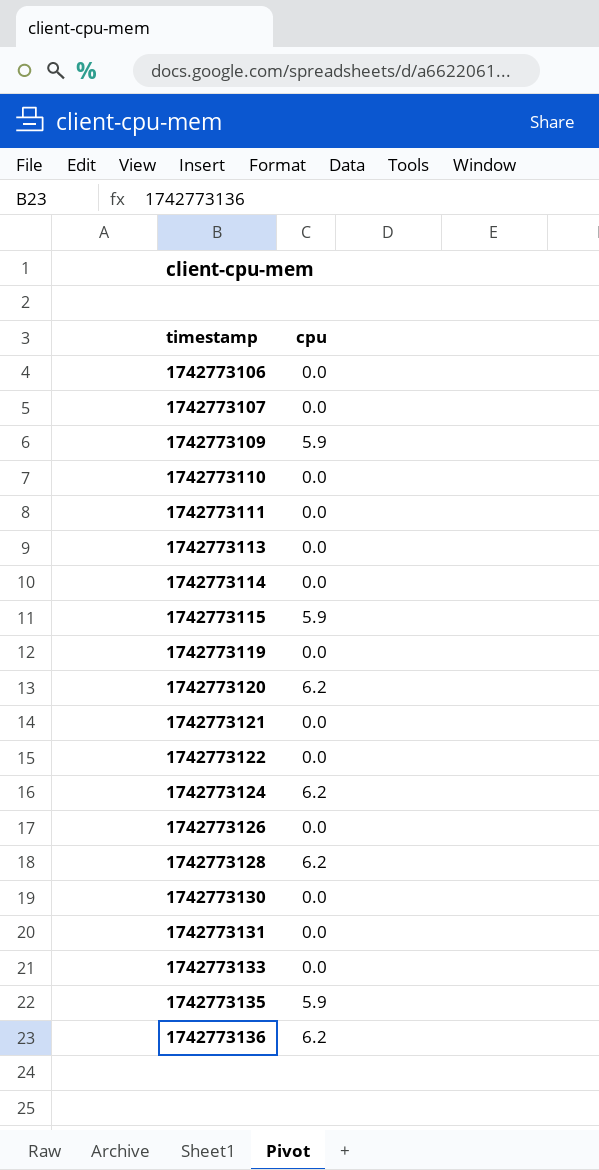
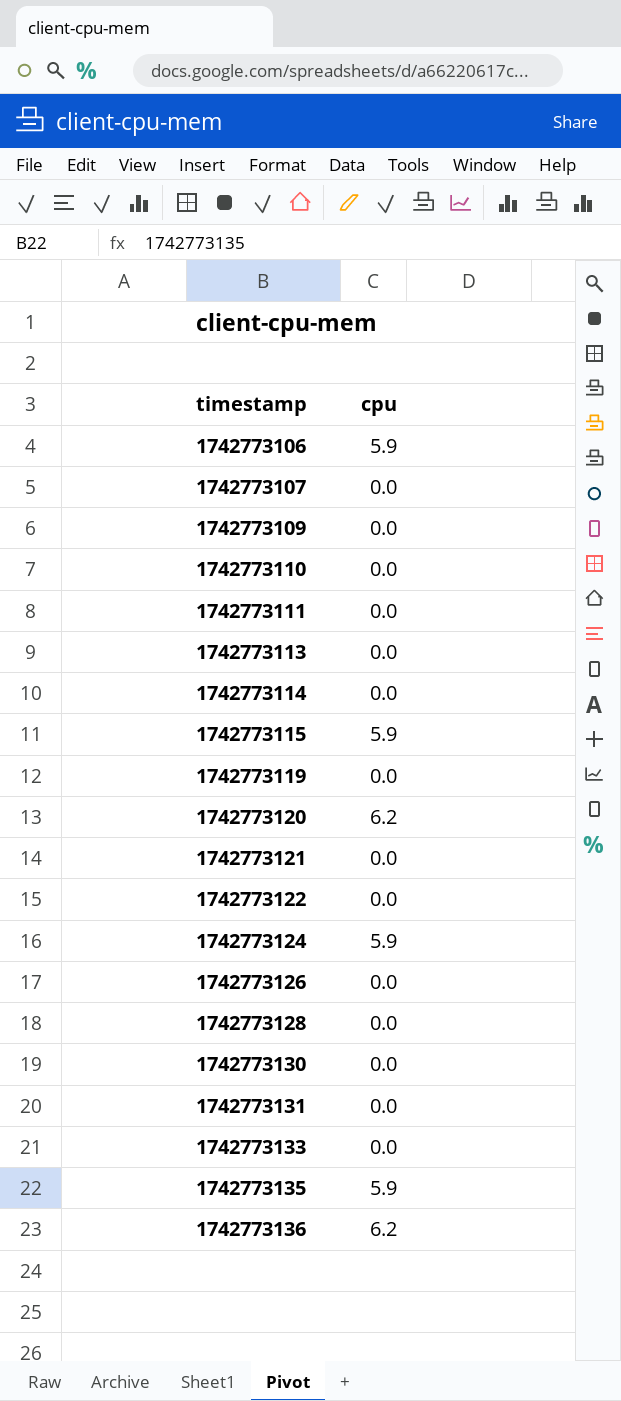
1742773106 | cpu: 0.0 -> 5.9
1742773109 | cpu: 5.9 -> 0.0
1742773124 | cpu: 6.2 -> 5.9
1742773128 | cpu: 6.2 -> 0.0

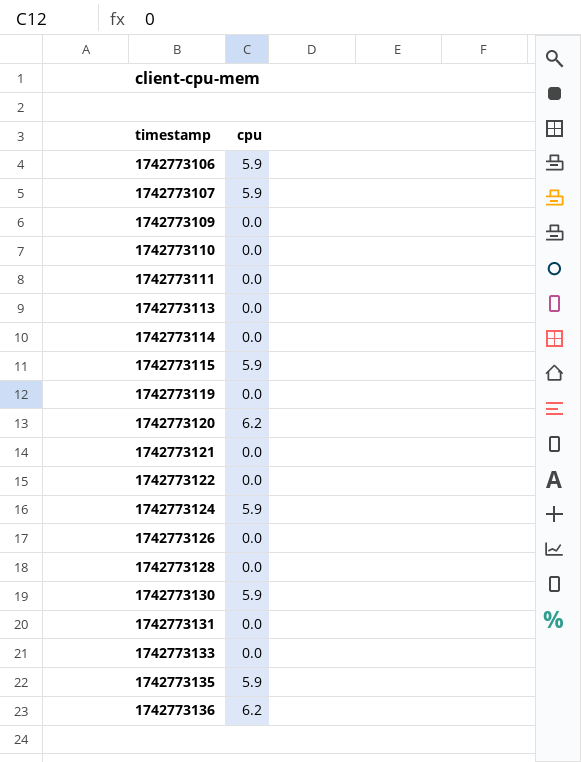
1742773107 | cpu: 0.0 -> 5.9
1742773130 | cpu: 0.0 -> 5.9

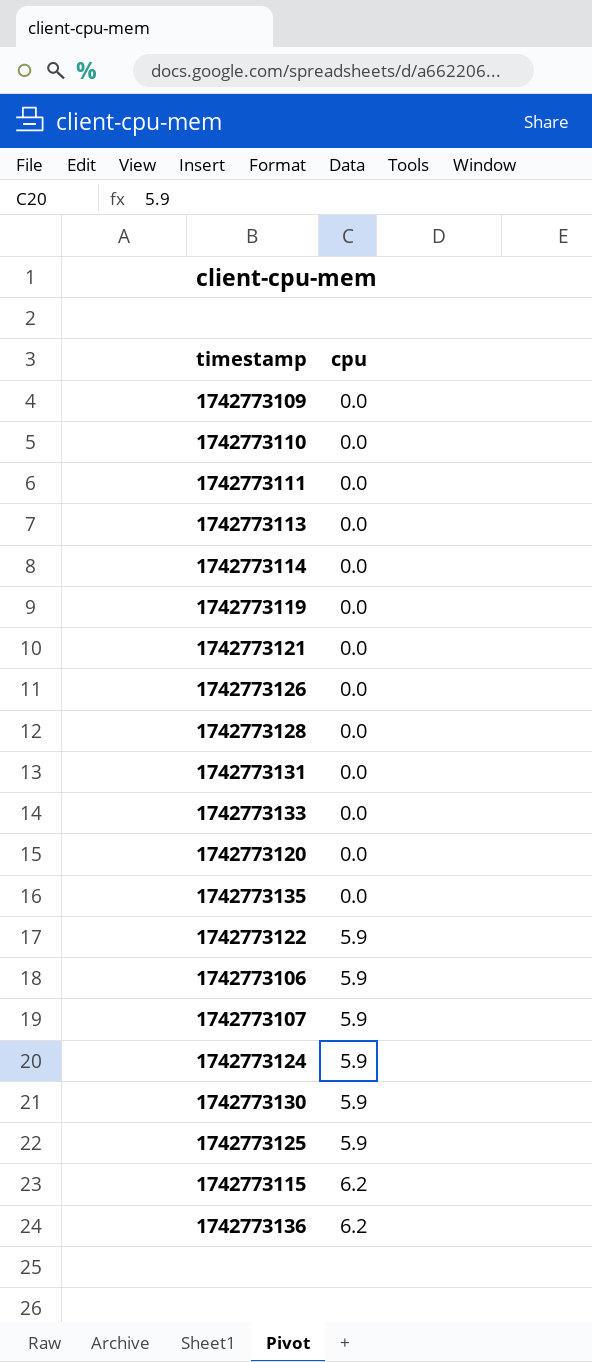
row order: timestamp ascending -> cpu ascending
1742773120 | cpu: 6.2 -> 0.0
1742773135 | cpu: 5.9 -> 0.0
1742773122 | cpu: 0.0 -> 5.9
row 1742773125: none -> 5.9
1742773115 | cpu: 5.9 -> 6.2

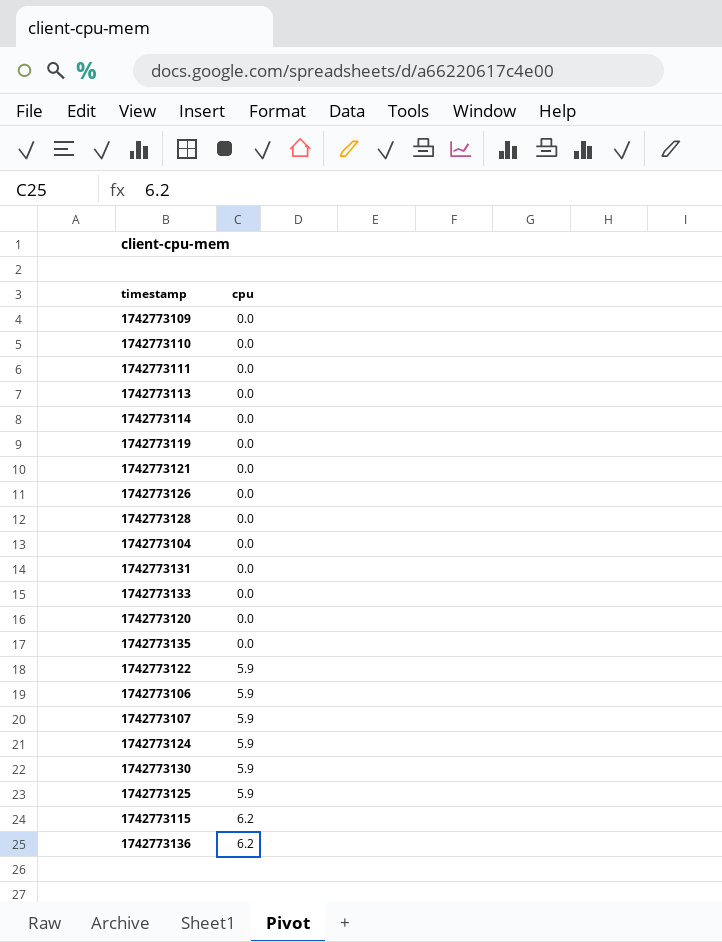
row 1742773104: none -> 0.0

